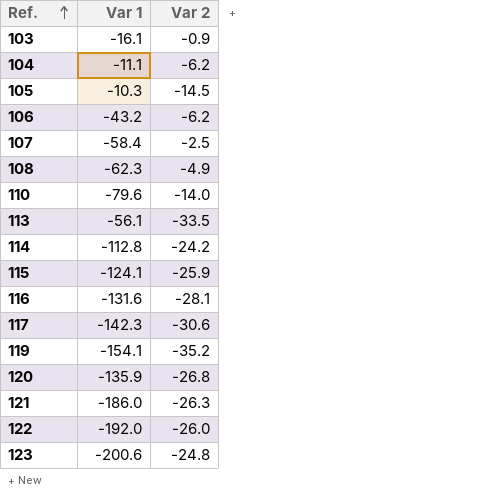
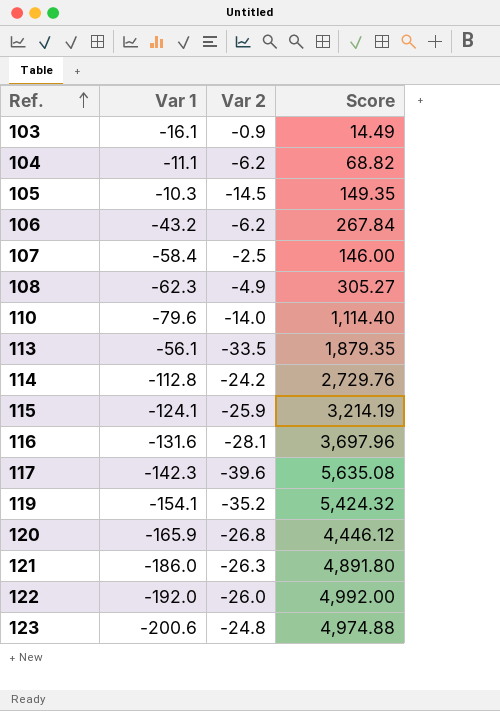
column Score | formula: none -> [Var 1] * [Var 2]
117 | Var 2: -30.6 -> -39.6
120 | Var 1: -135.9 -> -165.9

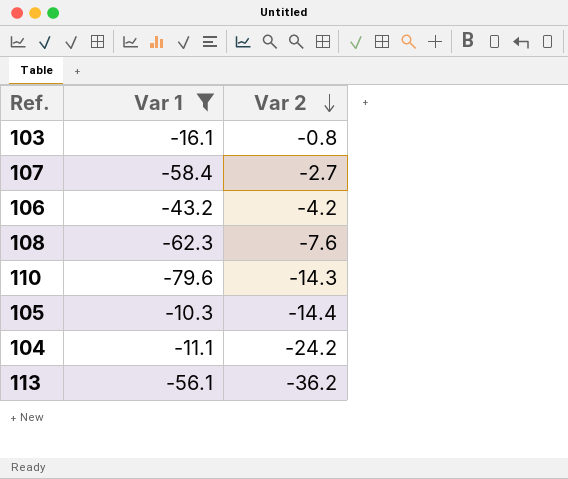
filter: none -> Var 1 >= -79.6
row order: Ref. ascending -> Var 2 descending
column Score | formula: [Var 1] * [Var 2] -> none
103 | Var 2: -0.9 -> -0.8
107 | Var 2: -2.5 -> -2.7
106 | Var 2: -6.2 -> -4.2
108 | Var 2: -4.9 -> -7.6
110 | Var 2: -14.0 -> -14.3
105 | Var 2: -14.5 -> -14.4
104 | Var 2: -6.2 -> -24.2
113 | Var 2: -33.5 -> -36.2

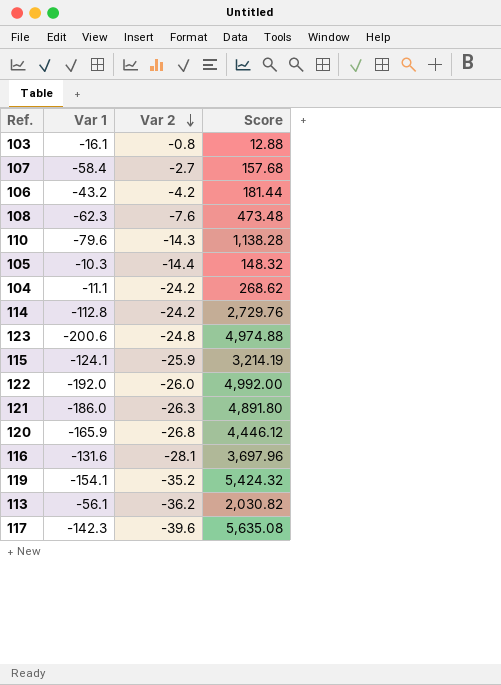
filter: Var 1 >= -79.6 -> none
column Score | formula: none -> [Var 1] * [Var 2]

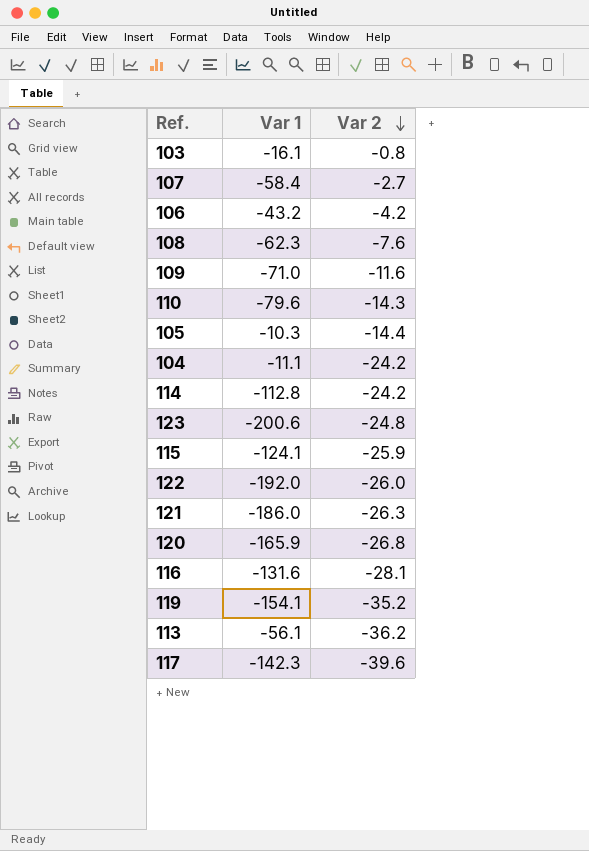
column Score | formula: [Var 1] * [Var 2] -> none
row 109: none -> -71.0 | -11.6

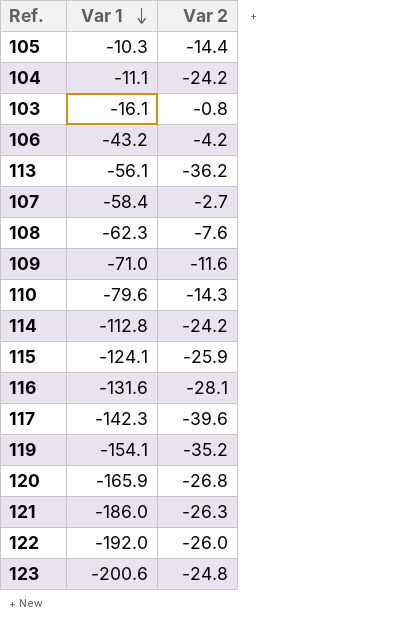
row order: Var 2 descending -> Var 1 descending

